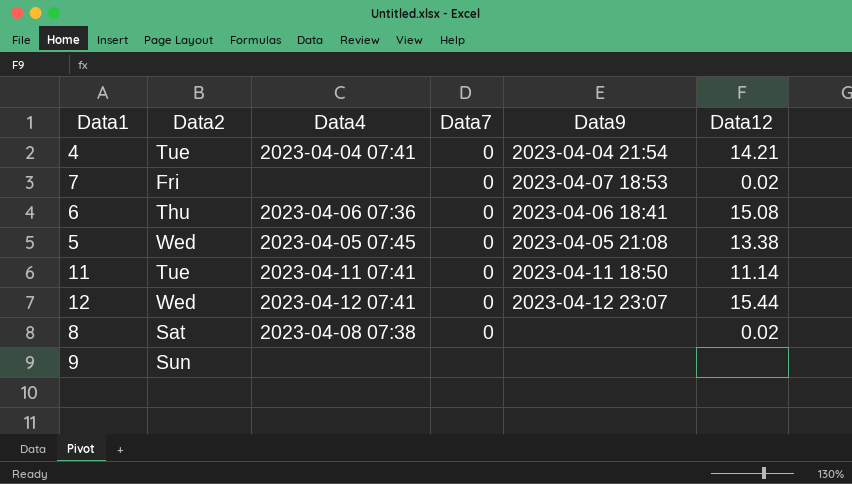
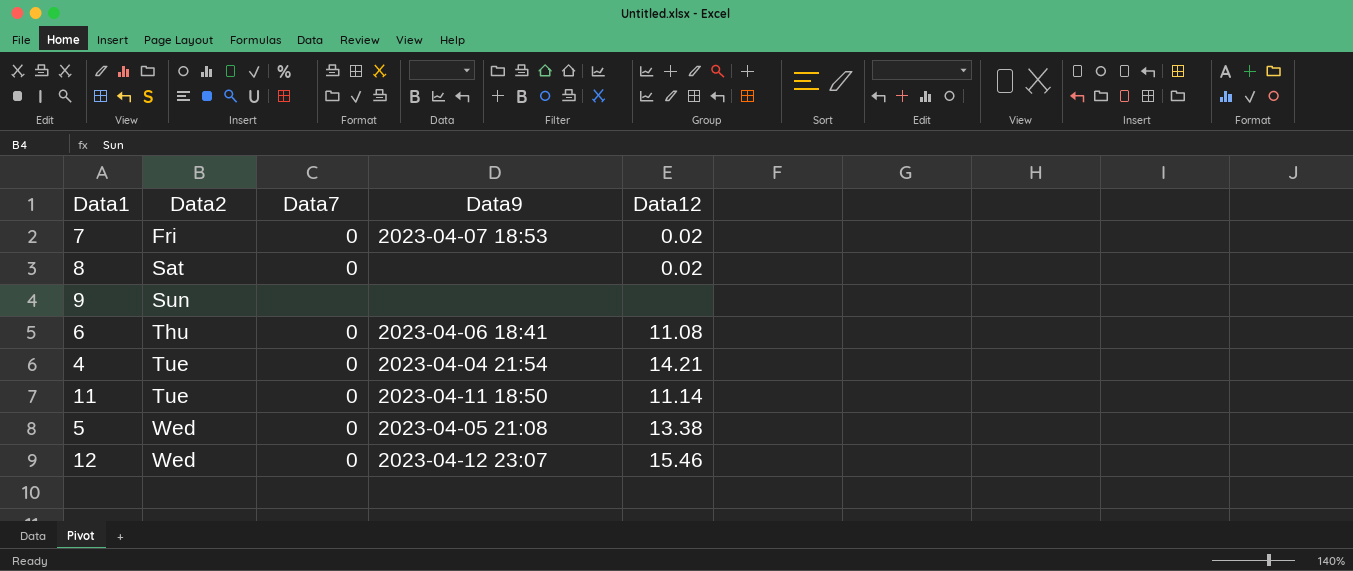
row order: none -> Data2 ascending
column Data4 | position: 3 -> none
6 | Data12: 15.08 -> 11.08
12 | Data12: 15.44 -> 15.46

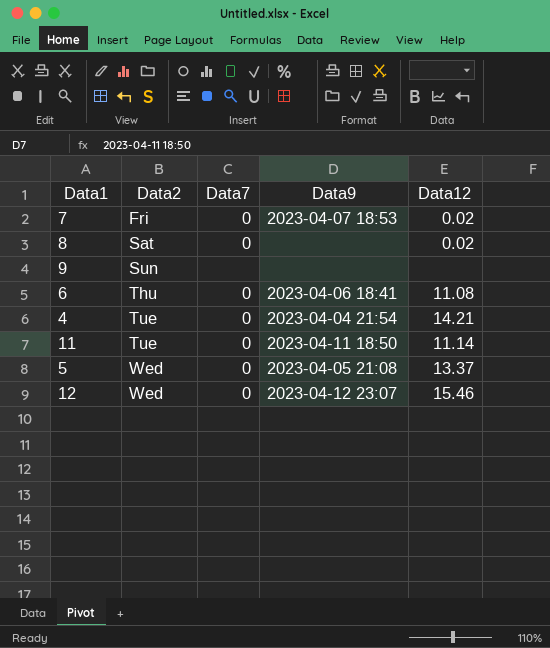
5 | Data12: 13.38 -> 13.37

